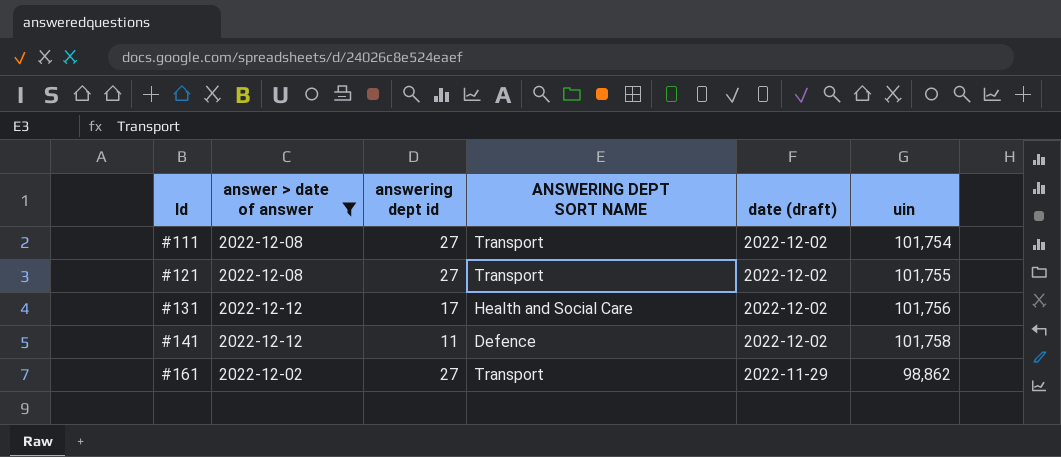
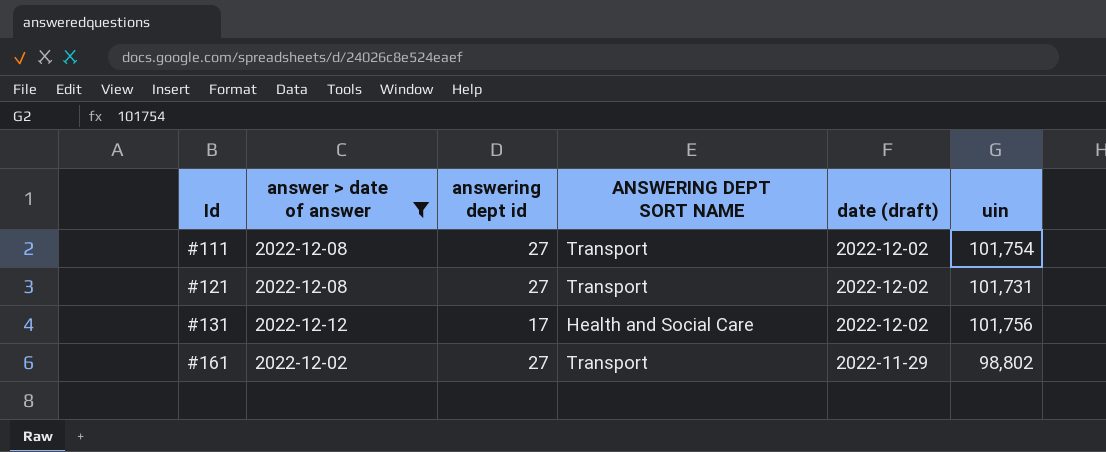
row #141: 2022-12-12 | 11 | Defence | 2022-12-02 | 101,758 -> none
#121 | uin: 101,755 -> 101,731
#161 | uin: 98,862 -> 98,802

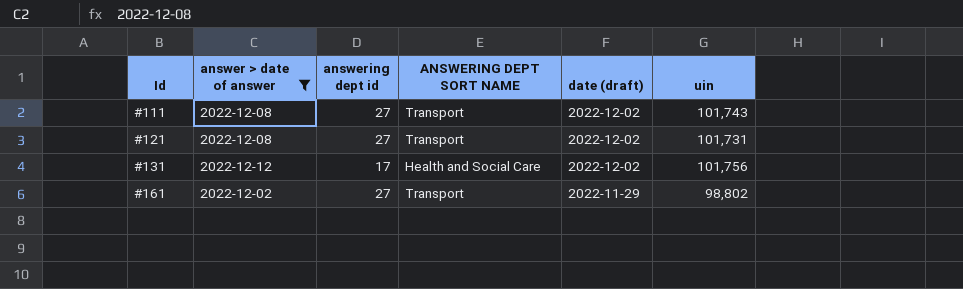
#111 | uin: 101,754 -> 101,743

